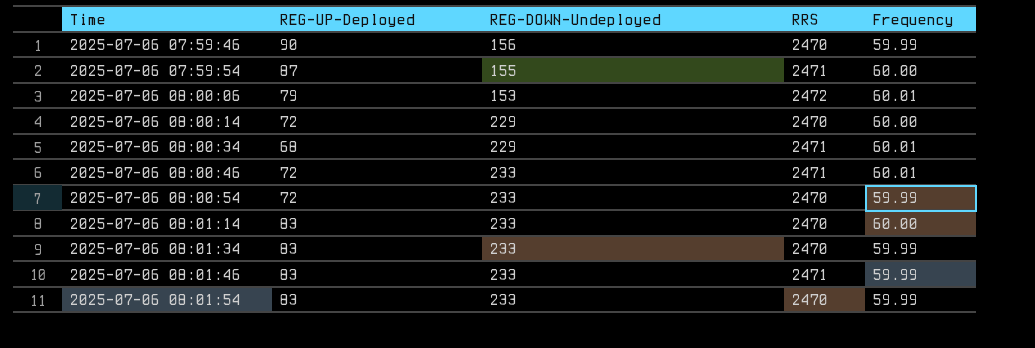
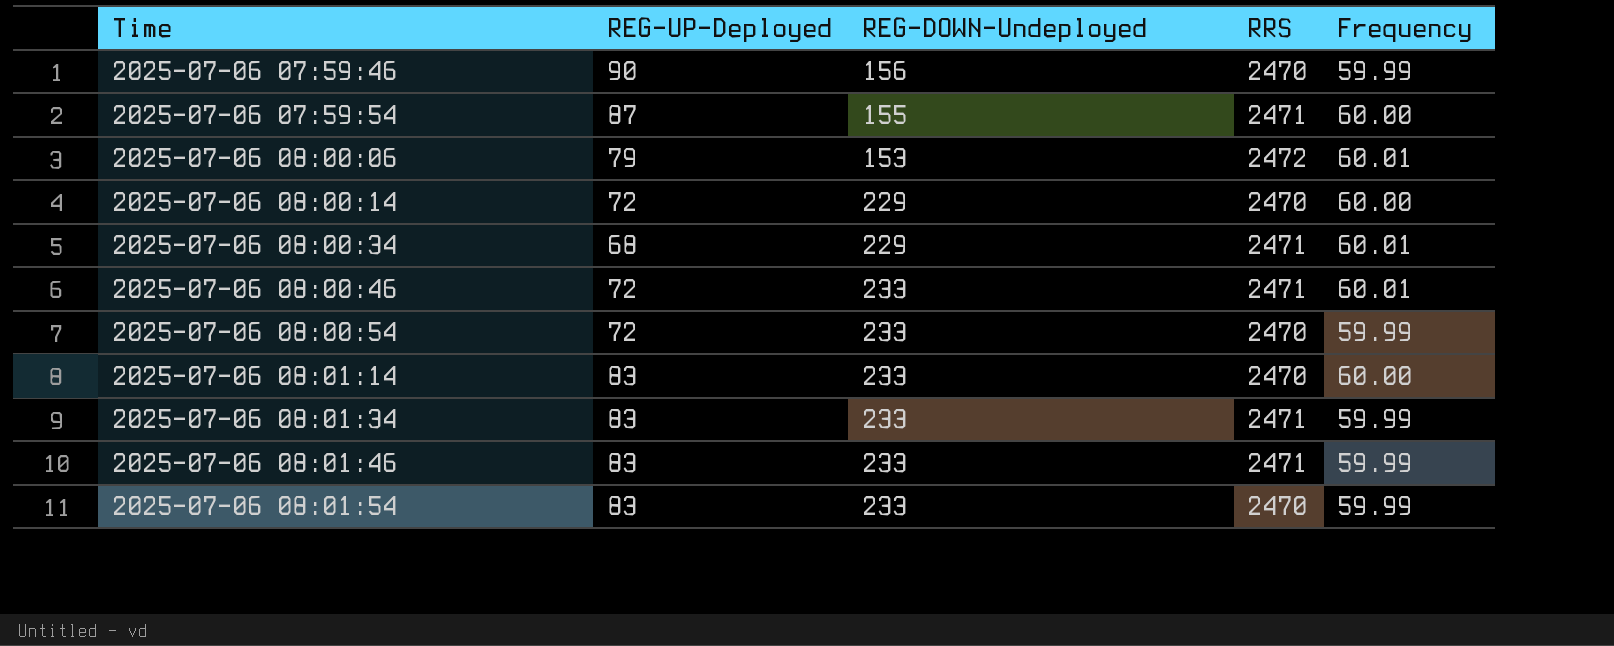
2025-07-06 08:01:34 | RRS: 2470 -> 2471

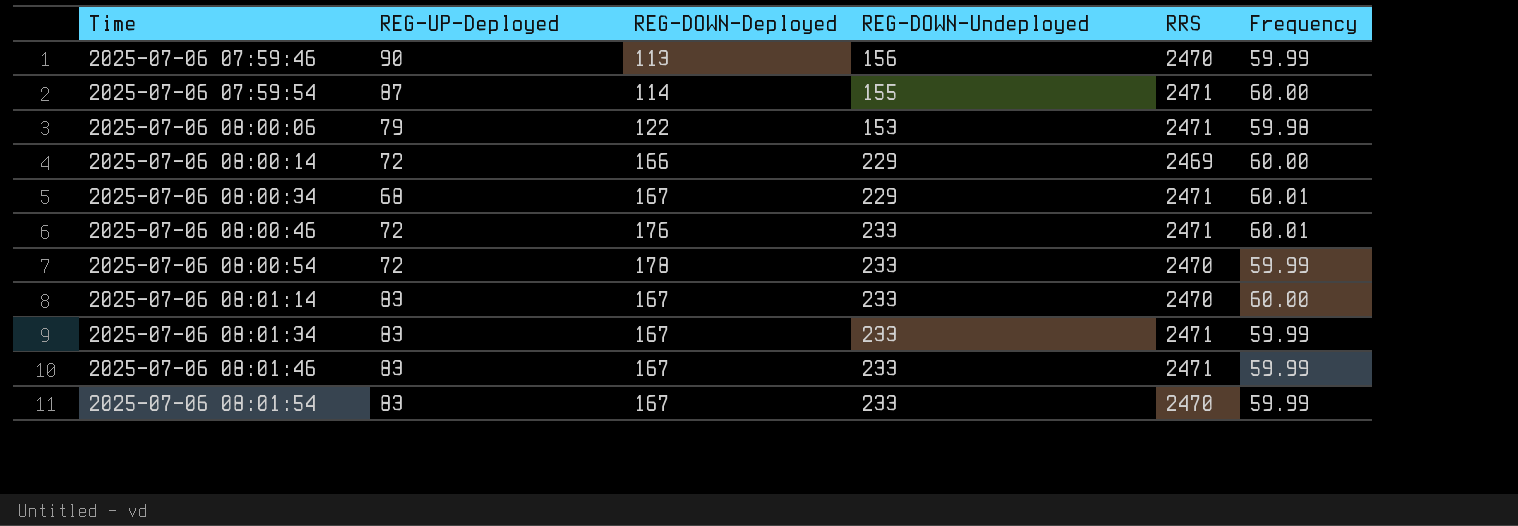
column REG-DOWN-Deployed | position: none -> 3
2025-07-06 08:00:06 | RRS: 2472 -> 2471
2025-07-06 08:00:06 | Frequency: 60.01 -> 59.98
2025-07-06 08:00:14 | RRS: 2470 -> 2469

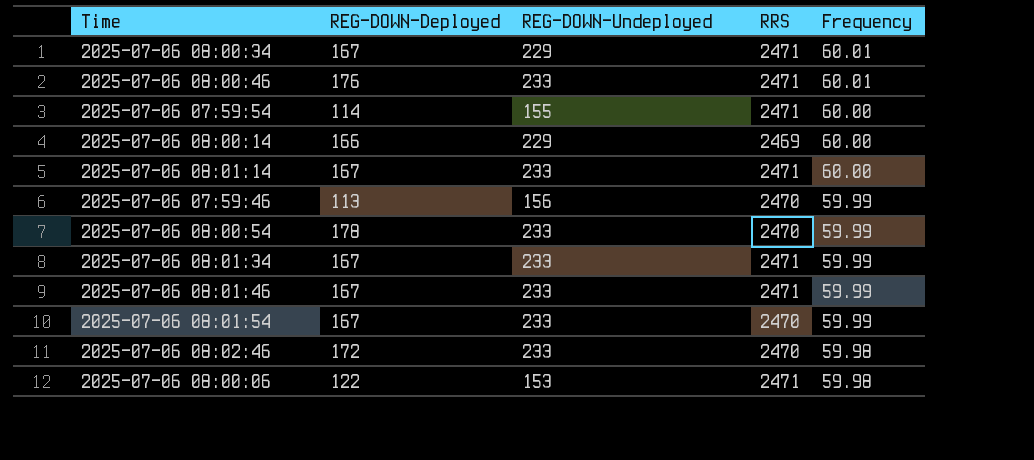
row order: Time ascending -> Frequency descending
column REG-UP-Deployed | position: 2 -> none
2025-07-06 08:01:14 | RRS: 2470 -> 2471
row 2025-07-06 08:02:46: none -> 172 | 233 | 2470 | 59.98

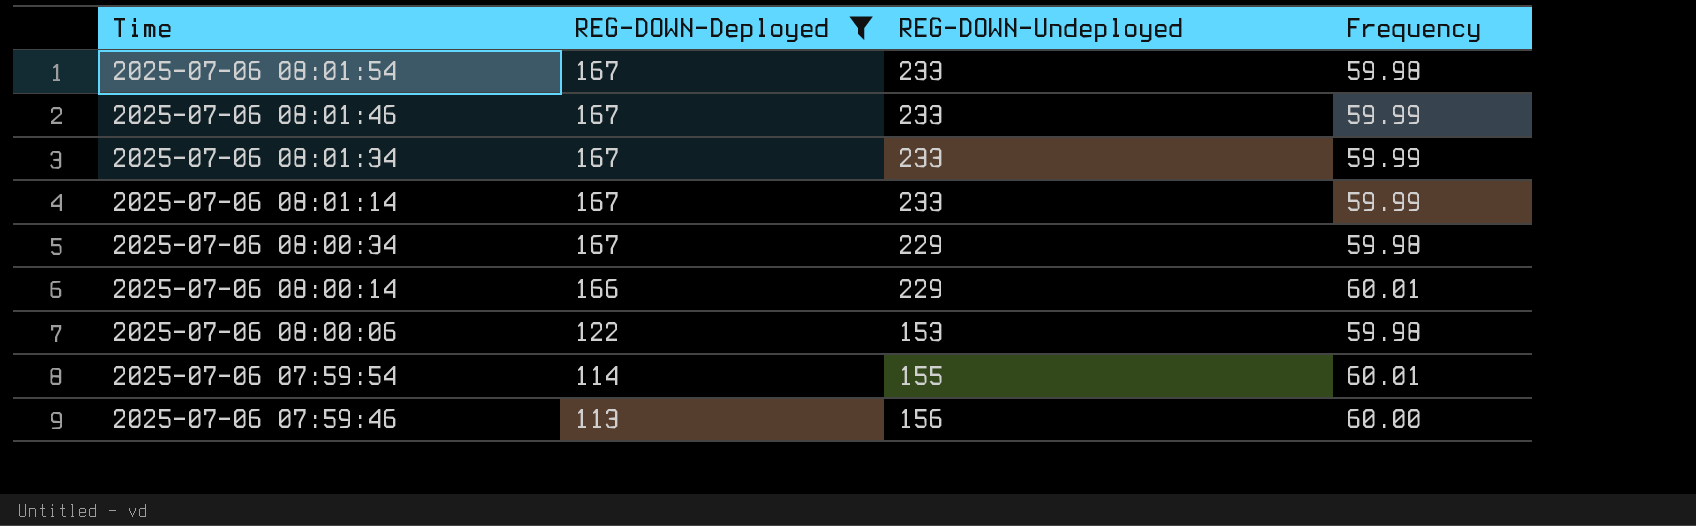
filter: none -> REG-DOWN-Deployed <= 167
row order: Frequency descending -> Time descending
column RRS | position: 4 -> none
2025-07-06 08:01:54 | Frequency: 59.99 -> 59.98
2025-07-06 08:01:14 | Frequency: 60.00 -> 59.99
2025-07-06 08:00:34 | Frequency: 60.01 -> 59.98
2025-07-06 08:00:14 | Frequency: 60.00 -> 60.01
2025-07-06 07:59:54 | Frequency: 60.00 -> 60.01
2025-07-06 07:59:46 | Frequency: 59.99 -> 60.00

